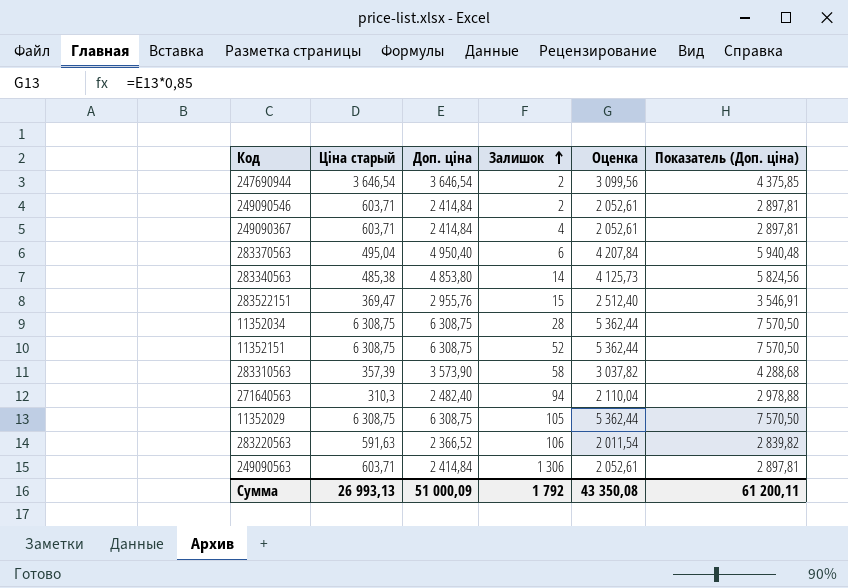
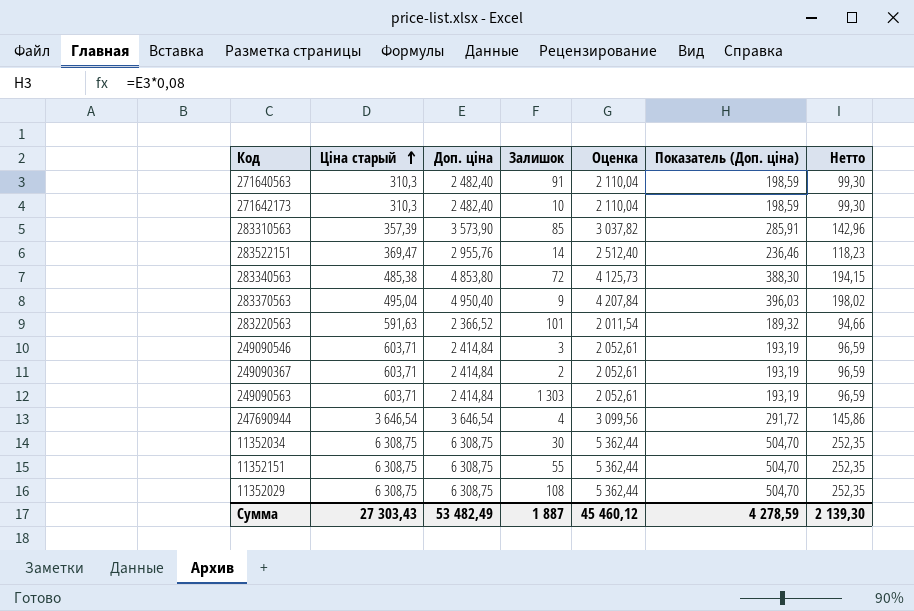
row order: Залишок ascending -> Ціна старый ascending
column Показатель (Доп. ціна) | formula: [Доп. ціна] * 1,2 -> [Доп. ціна] * 0,08
column Нетто | formula: none -> [Доп. ціна] * 0,04
271640563 | Залишок: 94 -> 91
row 271642173: none -> 310,3 | 2 482,40 | 10 | 2 110,04 | 198,59 | 99,30
283310563 | Залишок: 58 -> 85
283522151 | Залишок: 15 -> 14
283340563 | Залишок: 14 -> 72
283370563 | Залишок: 6 -> 9
283220563 | Залишок: 106 -> 101
249090546 | Залишок: 2 -> 3
249090367 | Залишок: 4 -> 2
249090563 | Залишок: 1 306 -> 1 303
247690944 | Залишок: 2 -> 4
11352034 | Залишок: 28 -> 30
11352151 | Залишок: 52 -> 55
11352029 | Залишок: 105 -> 108
Сумма | Ціна старый: 26 993,13 -> 27 303,43
Сумма | Доп. ціна: 51 000,09 -> 53 482,49
Сумма | Залишок: 1 792 -> 1 887
Сумма | Оценка: 43 350,08 -> 45 460,12
Сумма | Показатель (Доп. ціна): 61 200,11 -> 4 278,59

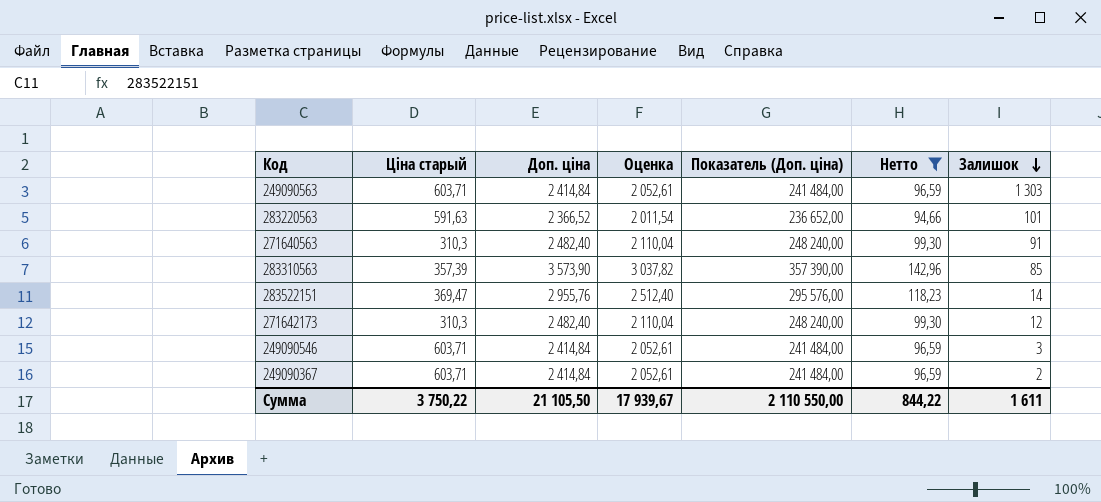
filter: none -> Нетто <= 142,96
row order: Ціна старый ascending -> Залишок descending
column Показатель (Доп. ціна) | formula: [Доп. ціна] * 0,08 -> [Доп. ціна] * 100
column Залишок | position: 4 -> 7
271642173 | Залишок: 10 -> 12
Сумма | Ціна старый: 27 303,43 -> 3 750,22
Сумма | Доп. ціна: 53 482,49 -> 21 105,50
Сумма | Оценка: 45 460,12 -> 17 939,67
Сумма | Показатель (Доп. ціна): 4 278,59 -> 2 110 550,00
Сумма | Нетто: 2 139,30 -> 844,22
Сумма | Залишок: 1 887 -> 1 611

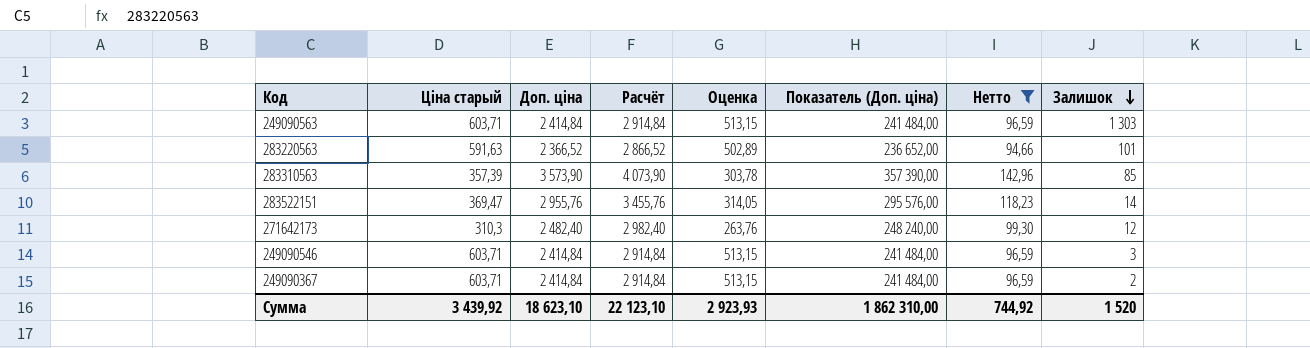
column Расчёт | formula: none -> [Доп. ціна] + 500
column Оценка | formula: [Доп. ціна] * 0,85 -> [Ціна старый] * 0,85
row 271640563: 310,3 | 2 482,40 | 2 110,04 | 248 240,00 | 99,30 | 91 -> none
Сумма | Ціна старый: 3 750,22 -> 3 439,92
Сумма | Доп. ціна: 21 105,50 -> 18 623,10
Сумма | Оценка: 17 939,67 -> 2 923,93
Сумма | Показатель (Доп. ціна): 2 110 550,00 -> 1 862 310,00
Сумма | Нетто: 844,22 -> 744,92
Сумма | Залишок: 1 611 -> 1 520

